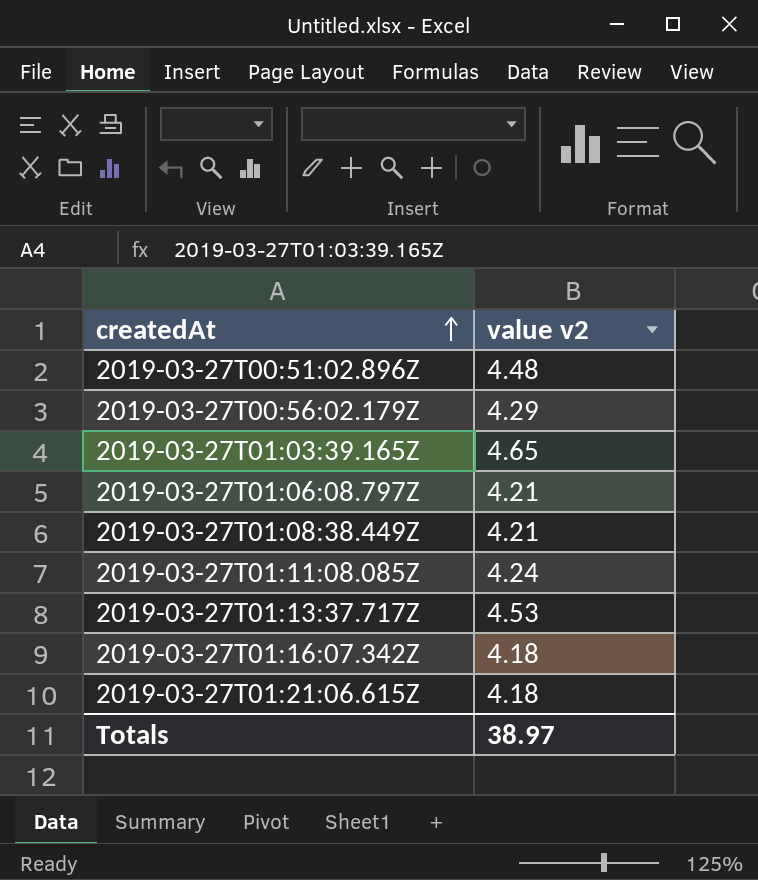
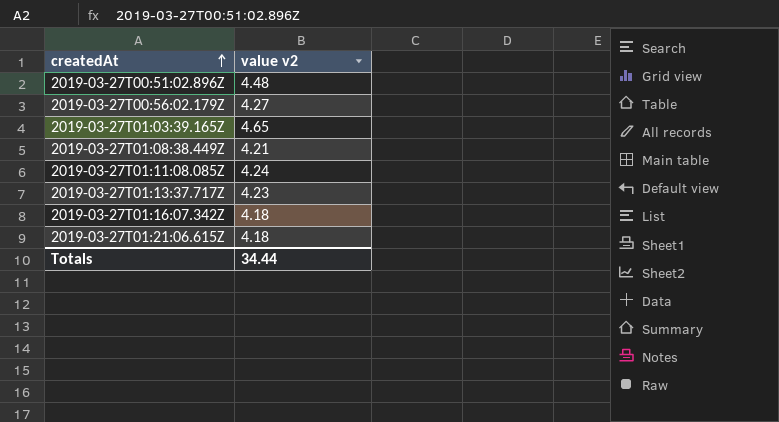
row 2019-03-27T01:06:08.797Z: 4.21 -> none
2019-03-27T00:56:02.179Z | value v2: 4.29 -> 4.27
2019-03-27T01:13:37.717Z | value v2: 4.53 -> 4.23
Totals | value v2: 38.97 -> 34.44

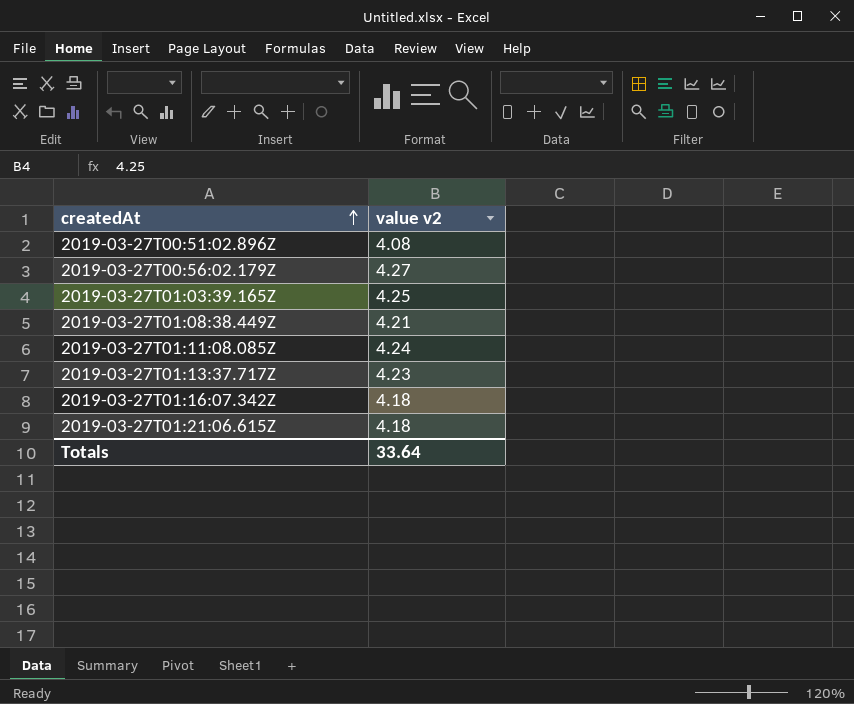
2019-03-27T00:51:02.896Z | value v2: 4.48 -> 4.08
2019-03-27T01:03:39.165Z | value v2: 4.65 -> 4.25
Totals | value v2: 34.44 -> 33.64

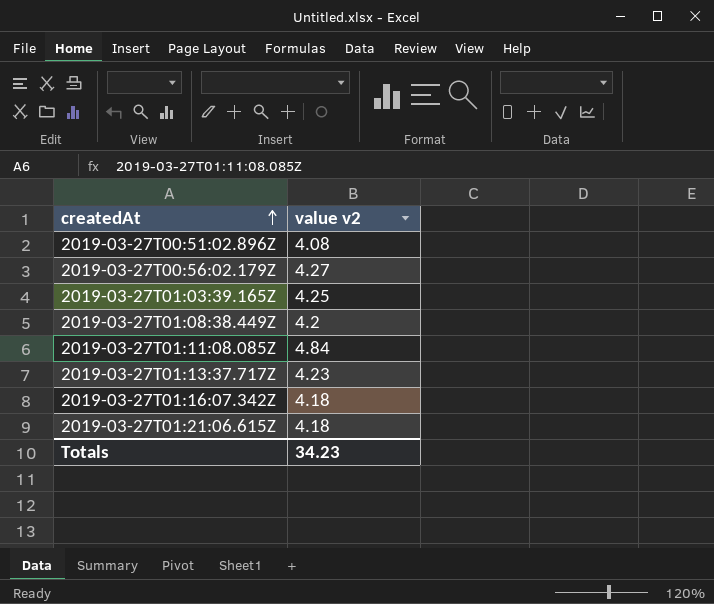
2019-03-27T01:08:38.449Z | value v2: 4.21 -> 4.2
2019-03-27T01:11:08.085Z | value v2: 4.24 -> 4.84
Totals | value v2: 33.64 -> 34.23

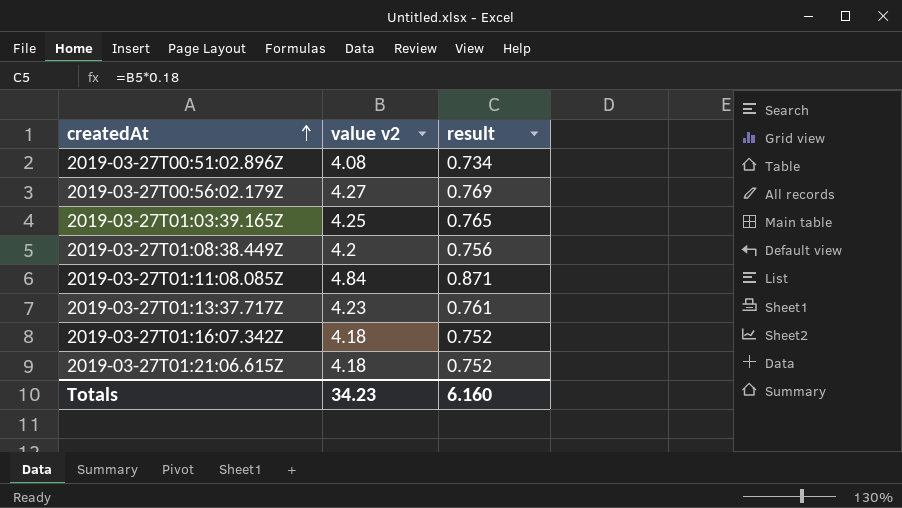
column result | formula: none -> [value v2] * 0.18

